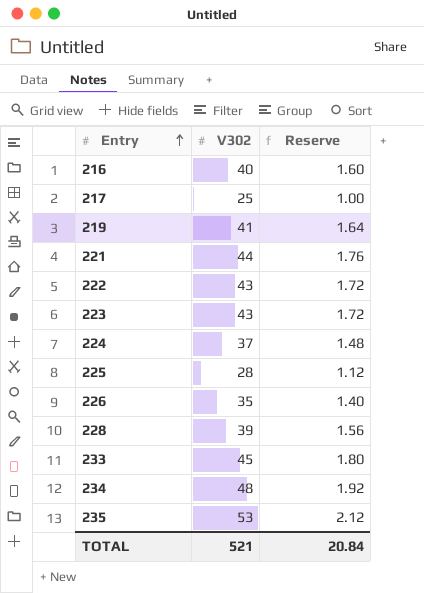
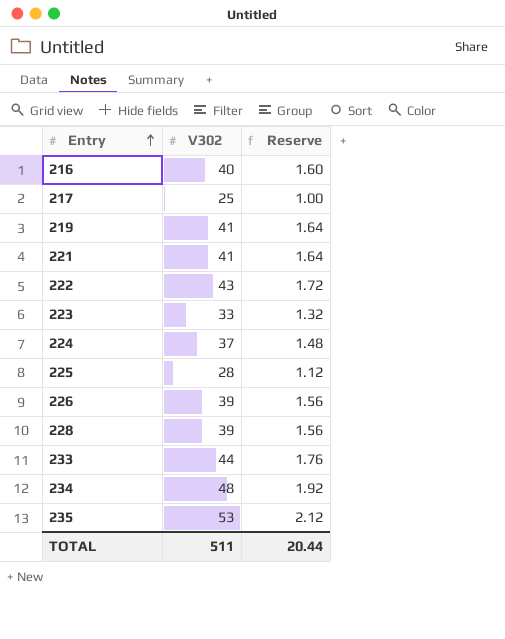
221 | V302: 44 -> 41
221 | Reserve: 1.76 -> 1.64
223 | V302: 43 -> 33
223 | Reserve: 1.72 -> 1.32
226 | V302: 35 -> 39
226 | Reserve: 1.40 -> 1.56
233 | V302: 45 -> 44
233 | Reserve: 1.80 -> 1.76
TOTAL | V302: 521 -> 511
TOTAL | Reserve: 20.84 -> 20.44

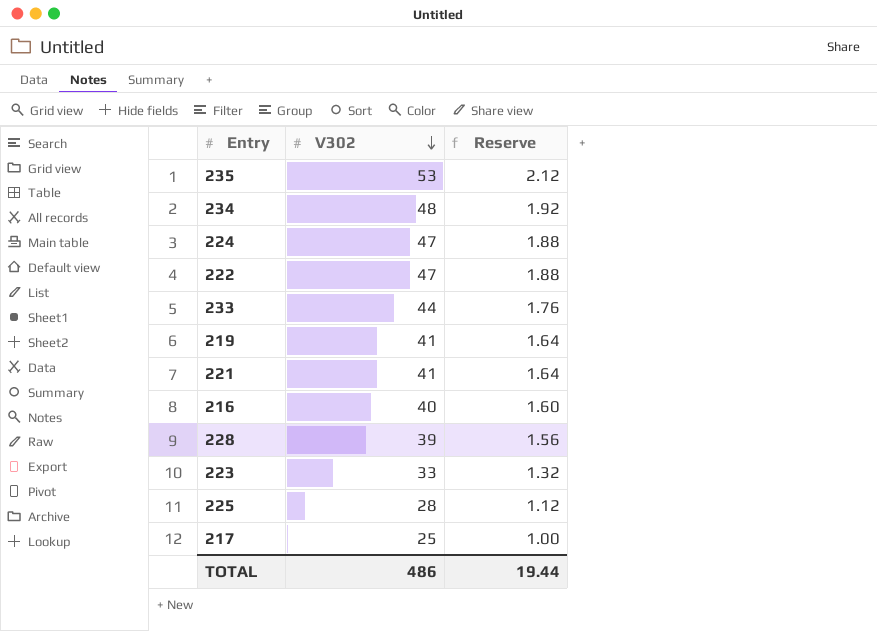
row order: Entry ascending -> V302 descending
row 226: 39 | 1.56 -> none
224 | V302: 37 -> 47
224 | Reserve: 1.48 -> 1.88
222 | V302: 43 -> 47
222 | Reserve: 1.72 -> 1.88
TOTAL | V302: 511 -> 486
TOTAL | Reserve: 20.44 -> 19.44

